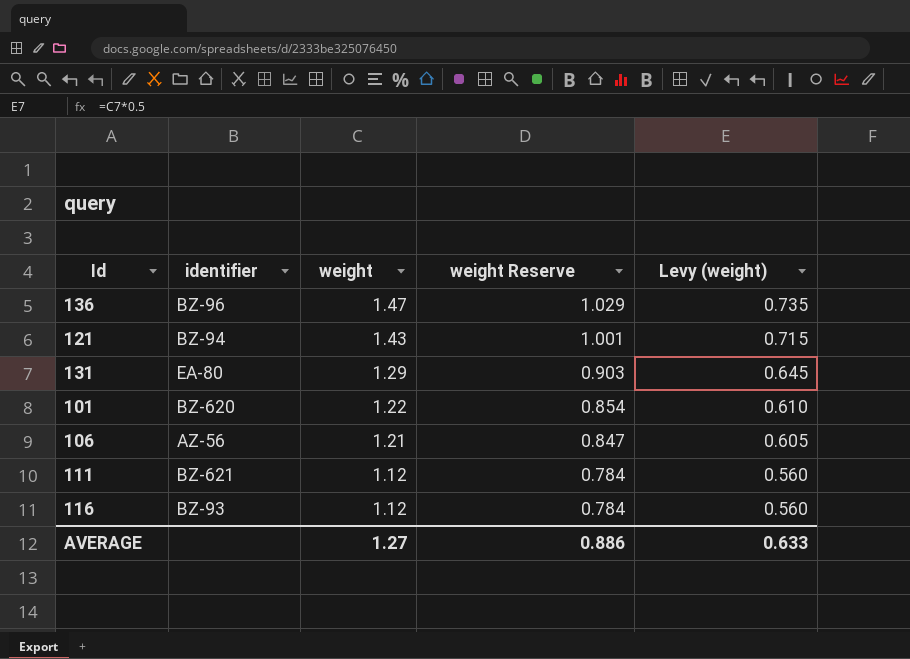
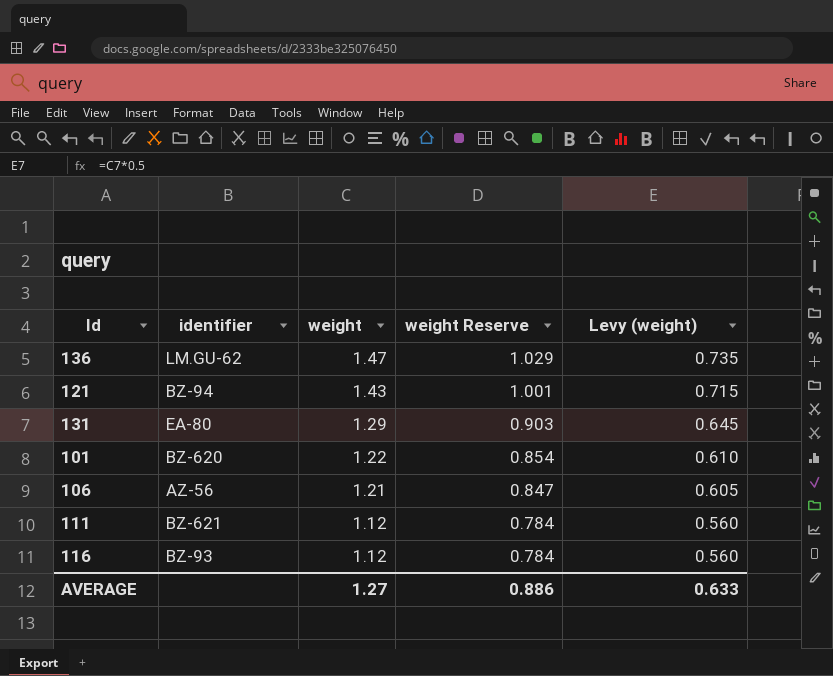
136 | identifier: BZ-96 -> LM.GU-62

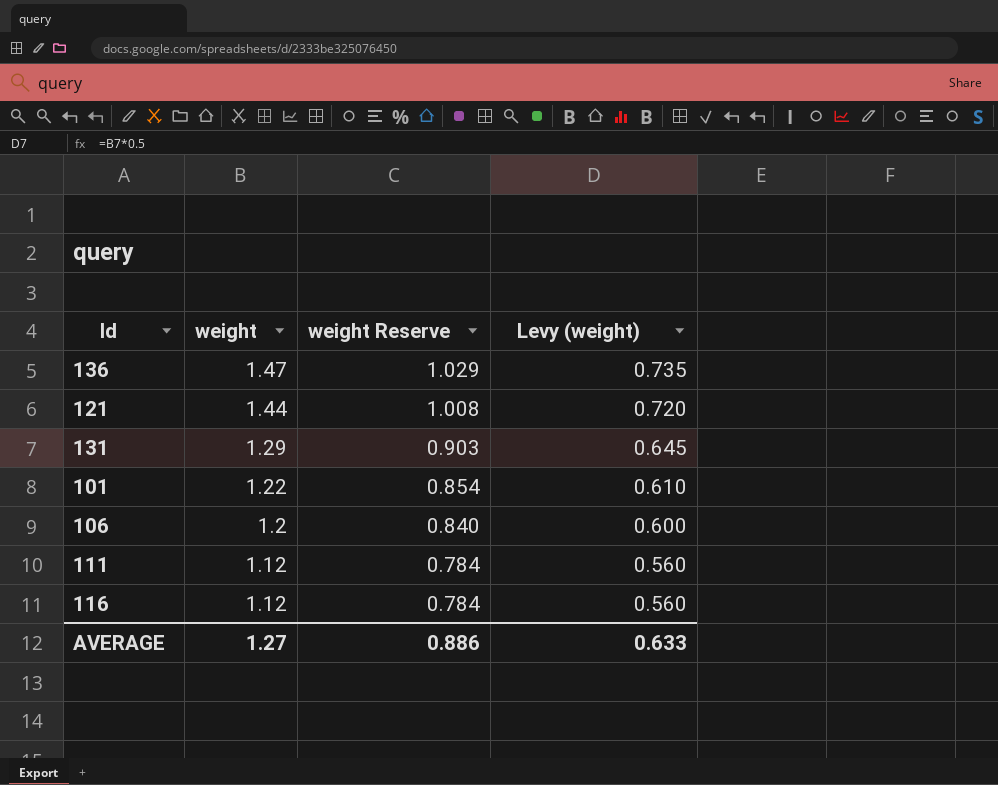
column identifier | position: 2 -> none
121 | weight: 1.43 -> 1.44
121 | weight Reserve: 1.001 -> 1.008
121 | Levy (weight): 0.715 -> 0.720
106 | weight: 1.21 -> 1.2
106 | weight Reserve: 0.847 -> 0.840
106 | Levy (weight): 0.605 -> 0.600

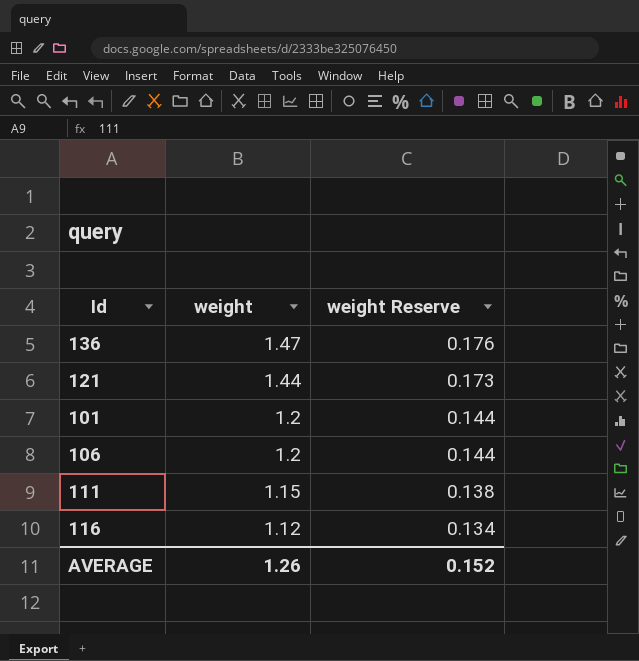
column Levy (weight) | formula: [weight] * 0.5 -> none
column weight Reserve | formula: [weight] * 0.7 -> [weight] * 0.12
row 131: 1.29 | 0.903 | 0.645 -> none
101 | weight: 1.22 -> 1.2
111 | weight: 1.12 -> 1.15
AVERAGE | weight: 1.27 -> 1.26
AVERAGE | weight Reserve: 0.886 -> 0.152

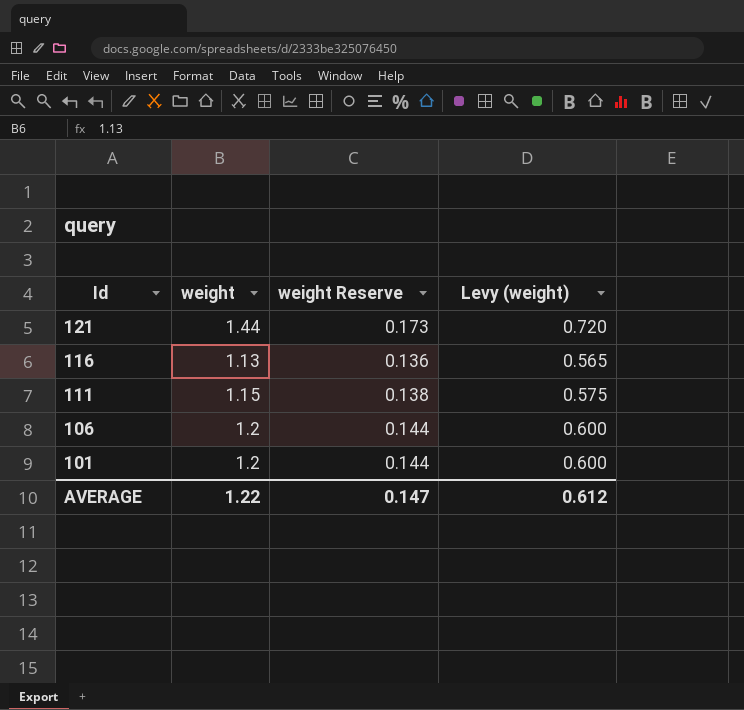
row order: weight descending -> Id descending
column Levy (weight) | formula: none -> [weight] * 0.5
row 136: 1.47 | 0.176 -> none
116 | weight: 1.12 -> 1.13
116 | weight Reserve: 0.134 -> 0.136
AVERAGE | weight: 1.26 -> 1.22
AVERAGE | weight Reserve: 0.152 -> 0.147

